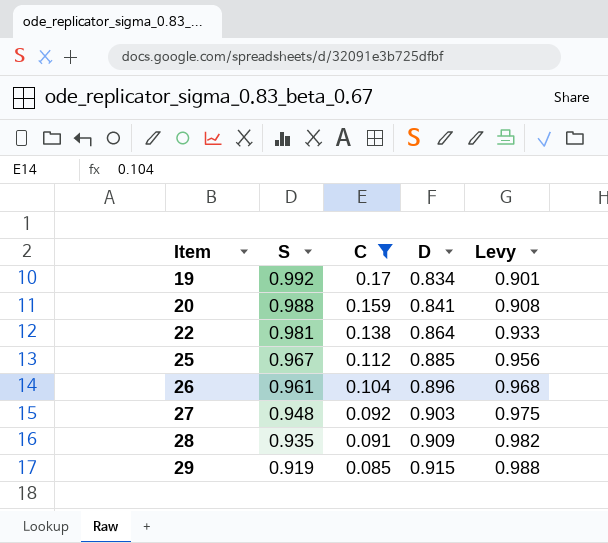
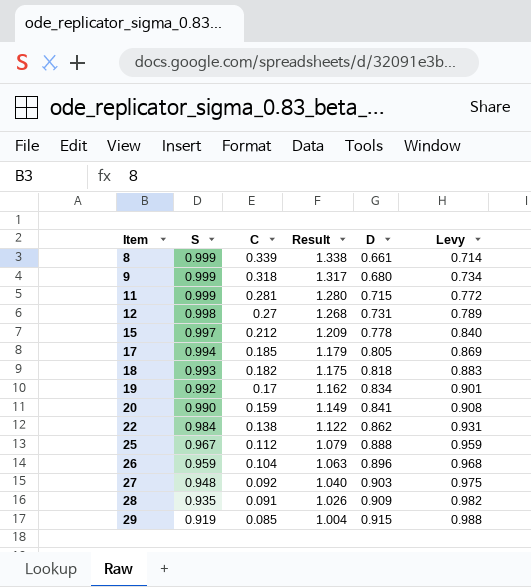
filter: C <= 0.17 -> none
column Result | formula: none -> [S] + [C]
20 | S: 0.988 -> 0.990
22 | S: 0.981 -> 0.984
22 | D: 0.864 -> 0.862
22 | Levy: 0.933 -> 0.931
25 | D: 0.885 -> 0.888
25 | Levy: 0.956 -> 0.959
26 | S: 0.961 -> 0.959

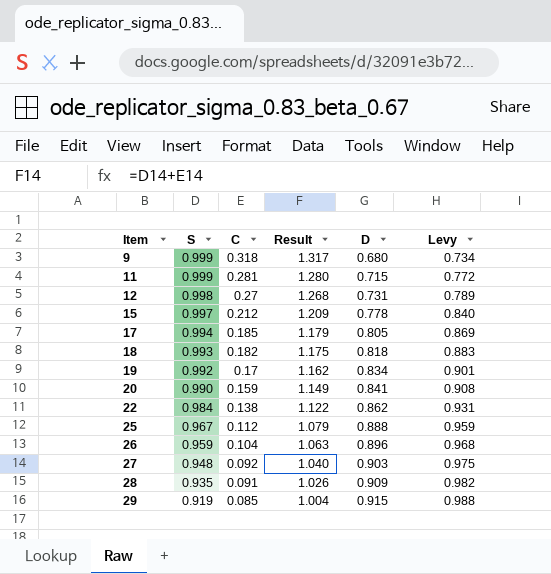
row 8: 0.999 | 0.339 | 1.338 | 0.661 | 0.714 -> none

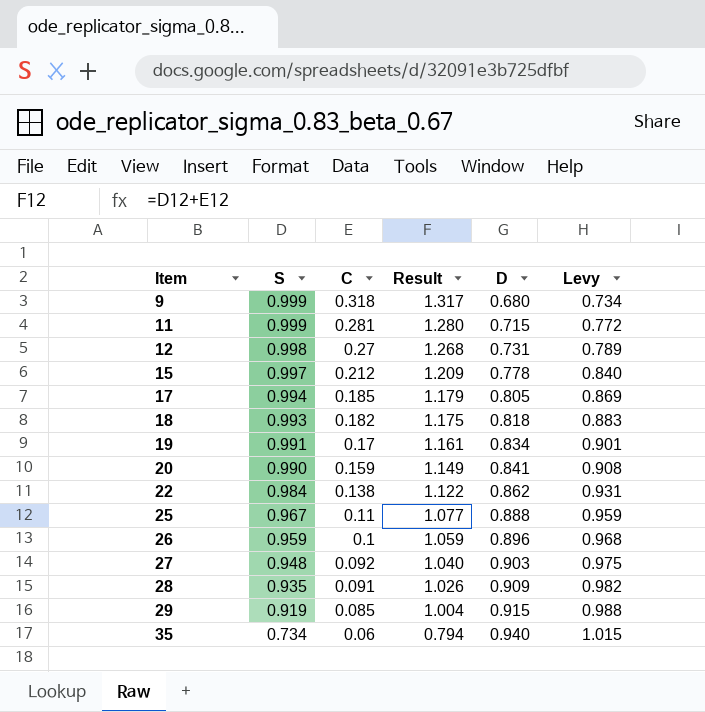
19 | S: 0.992 -> 0.991
19 | Result: 1.162 -> 1.161
25 | C: 0.112 -> 0.11
25 | Result: 1.079 -> 1.077
26 | C: 0.104 -> 0.1
26 | Result: 1.063 -> 1.059
row 35: none -> 0.734 | 0.06 | 0.794 | 0.940 | 1.015

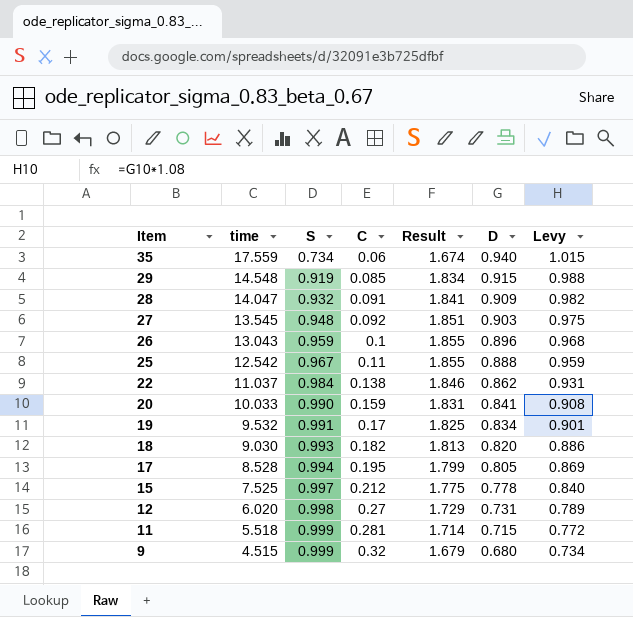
row order: Item ascending -> Item descending
column time | position: none -> 2
column Result | formula: [S] + [C] -> [S] + [D]
28 | S: 0.935 -> 0.932
18 | D: 0.818 -> 0.820
18 | Levy: 0.883 -> 0.886
17 | C: 0.185 -> 0.195
9 | C: 0.318 -> 0.32

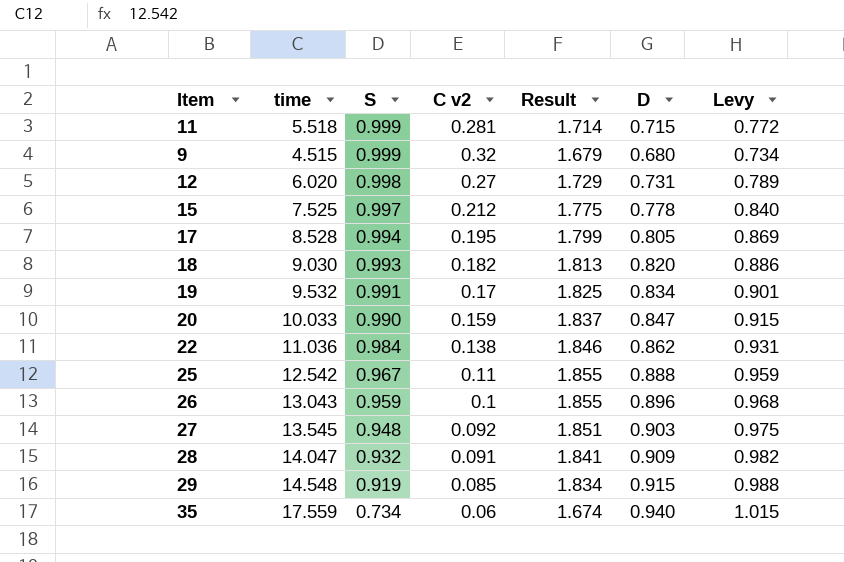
row order: Item descending -> S descending
column name: C -> C v2
20 | Result: 1.831 -> 1.837
20 | D: 0.841 -> 0.847
20 | Levy: 0.908 -> 0.915
22 | time: 11.037 -> 11.036

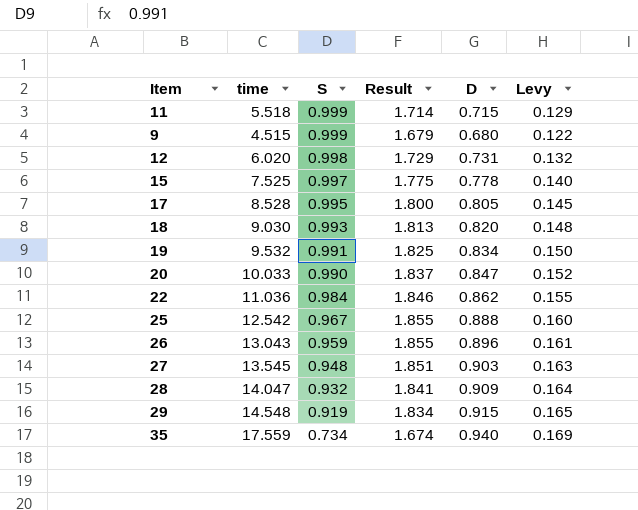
column C v2 | position: 4 -> none
column Levy | formula: [D] * 1.08 -> [D] * 0.18
17 | S: 0.994 -> 0.995
17 | Result: 1.799 -> 1.800

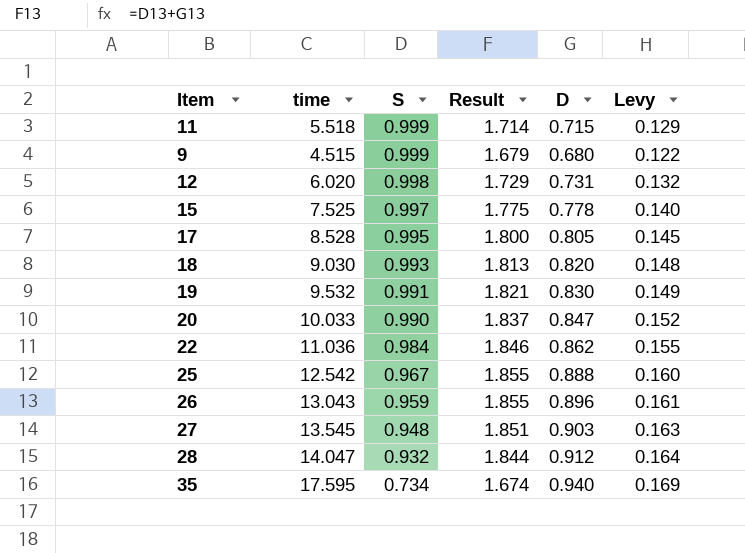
row 29: 14.548 | 0.919 | 1.834 | 0.915 | 0.165 -> none
19 | Result: 1.825 -> 1.821
19 | D: 0.834 -> 0.830
19 | Levy: 0.150 -> 0.149
28 | Result: 1.841 -> 1.844
28 | D: 0.909 -> 0.912
35 | time: 17.559 -> 17.595

